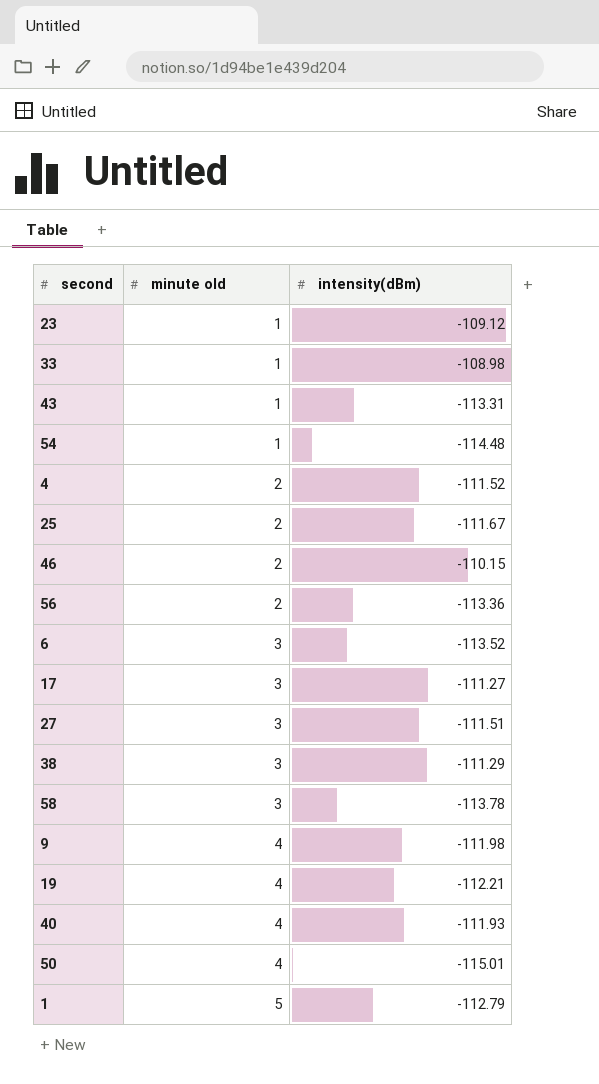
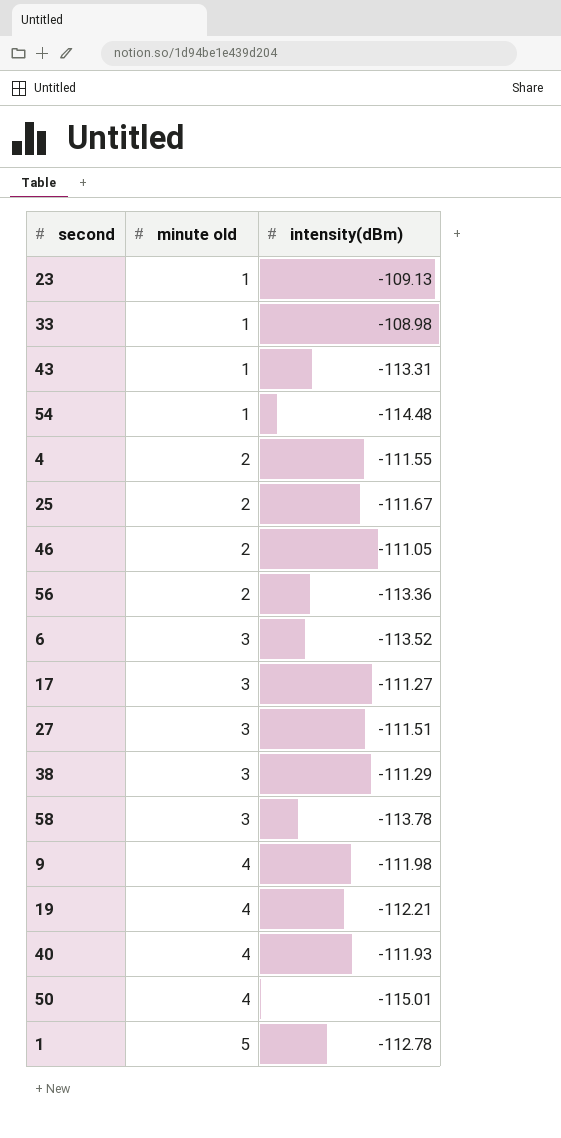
23 | intensity(dBm): -109.12 -> -109.13
4 | intensity(dBm): -111.52 -> -111.55
46 | intensity(dBm): -110.15 -> -111.05
1 | intensity(dBm): -112.79 -> -112.78

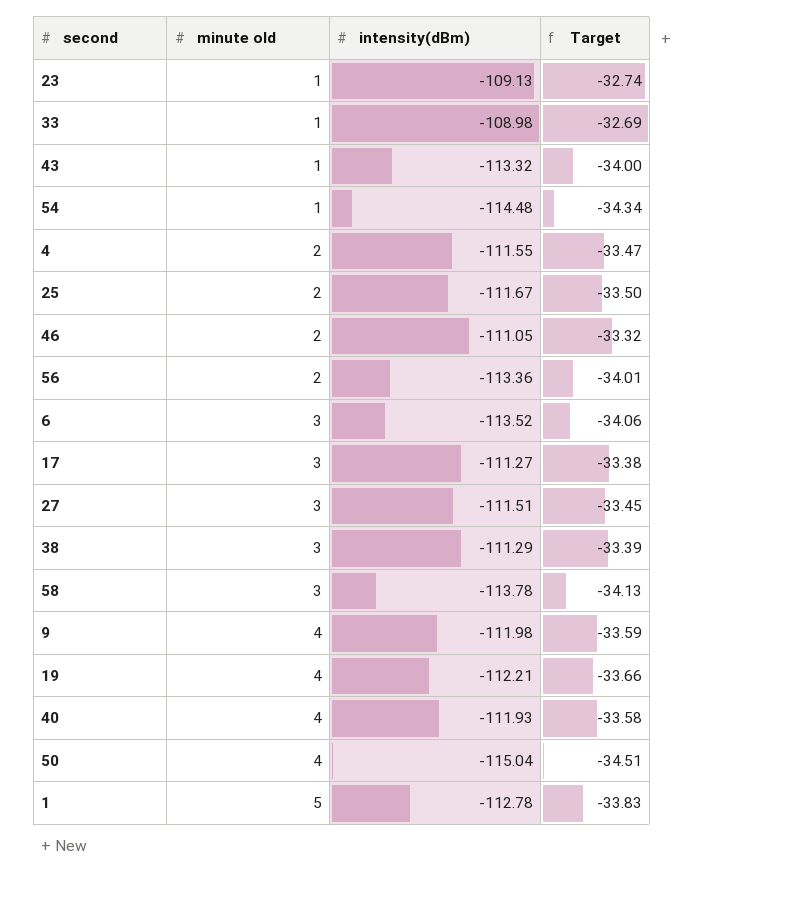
column Target | formula: none -> [intensity(dBm)] * 0.3
43 | intensity(dBm): -113.31 -> -113.32
50 | intensity(dBm): -115.01 -> -115.04

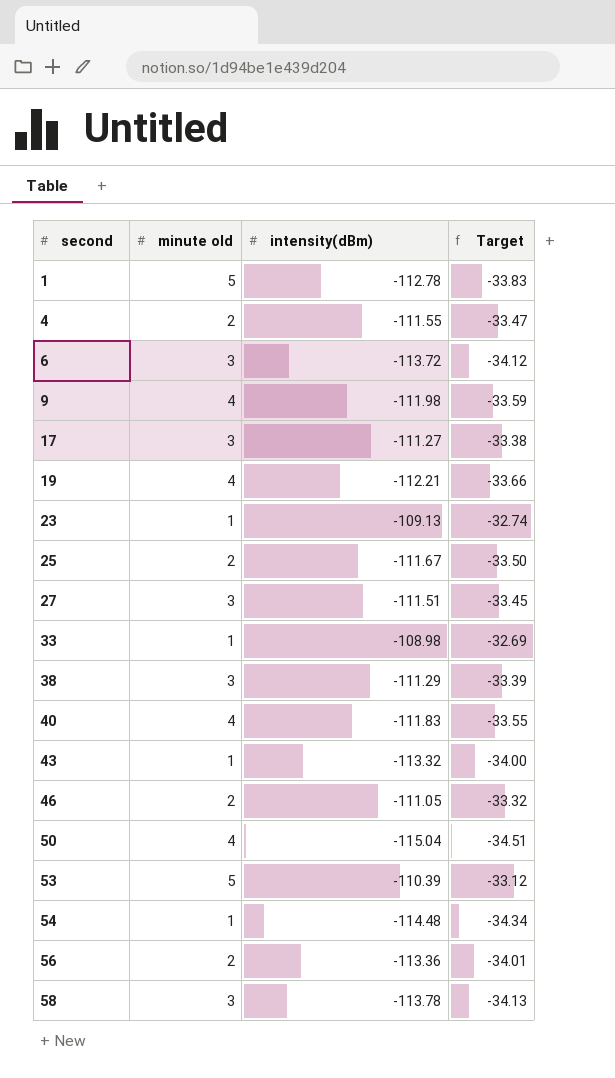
row order: minute old ascending -> second ascending
6 | intensity(dBm): -113.52 -> -113.72
6 | Target: -34.06 -> -34.12
40 | intensity(dBm): -111.93 -> -111.83
40 | Target: -33.58 -> -33.55
row 53: none -> 5 | -110.39 | -33.12

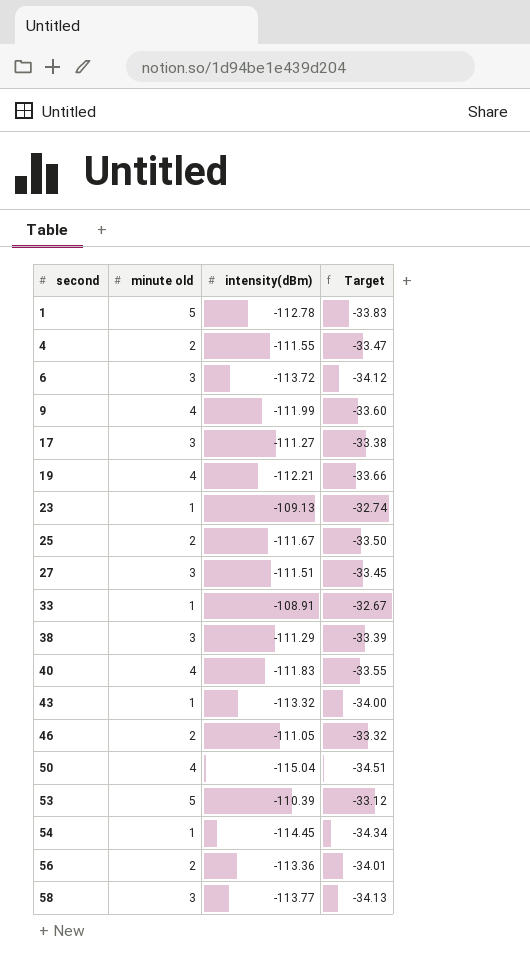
9 | intensity(dBm): -111.98 -> -111.99
9 | Target: -33.59 -> -33.60
33 | intensity(dBm): -108.98 -> -108.91
33 | Target: -32.69 -> -32.67
54 | intensity(dBm): -114.48 -> -114.45
58 | intensity(dBm): -113.78 -> -113.77

